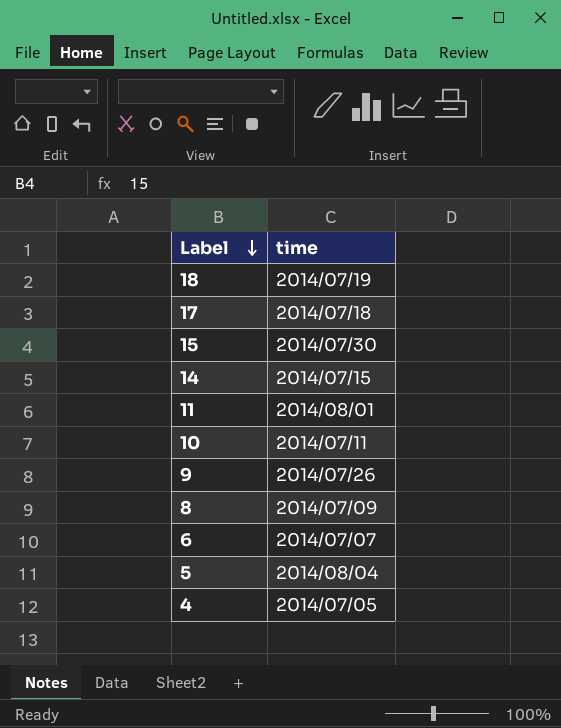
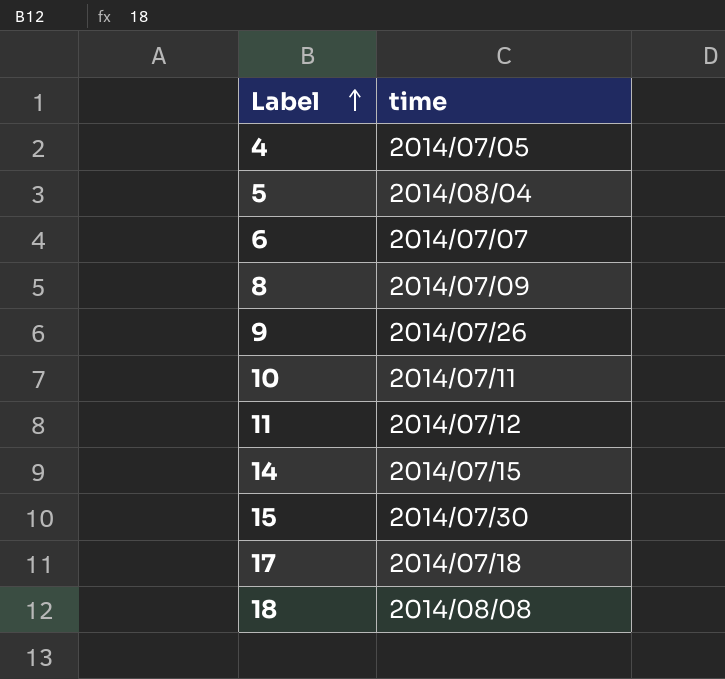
row order: Label descending -> Label ascending
11 | time: 2014/08/01 -> 2014/07/12
18 | time: 2014/07/19 -> 2014/08/08

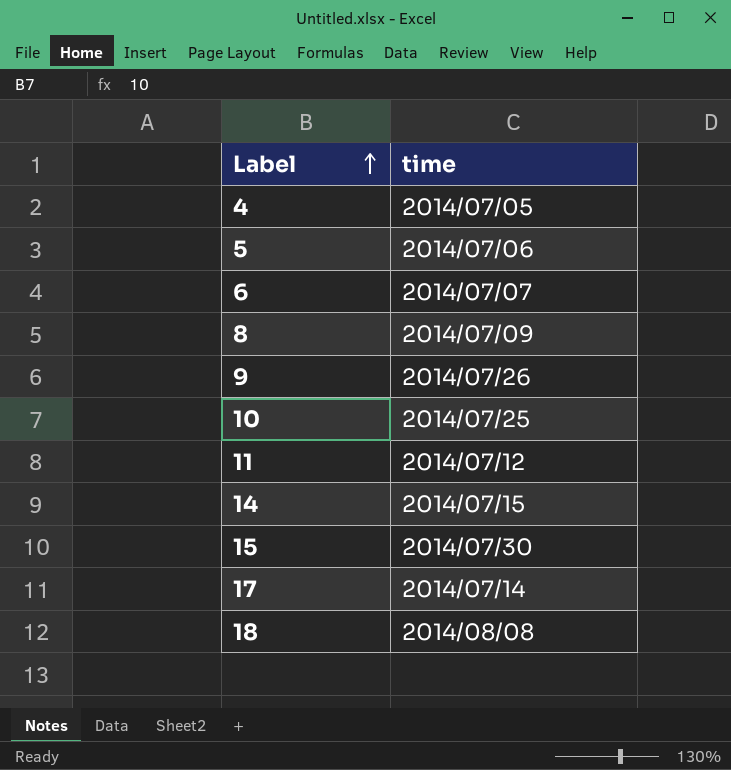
5 | time: 2014/08/04 -> 2014/07/06
10 | time: 2014/07/11 -> 2014/07/25
17 | time: 2014/07/18 -> 2014/07/14

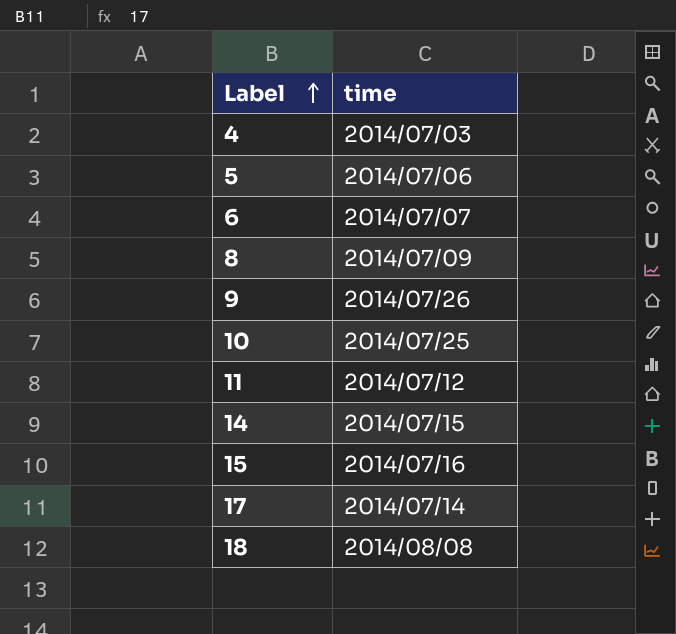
4 | time: 2014/07/05 -> 2014/07/03
15 | time: 2014/07/30 -> 2014/07/16

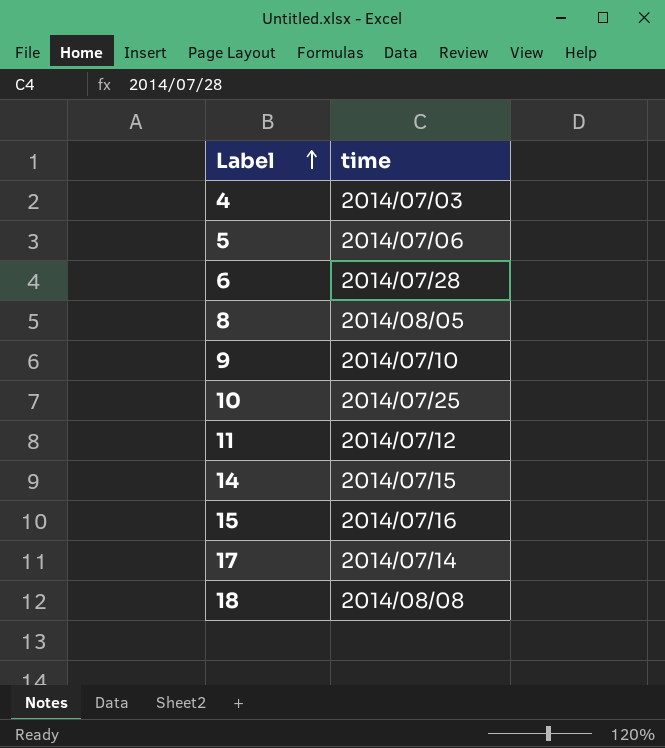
6 | time: 2014/07/07 -> 2014/07/28
8 | time: 2014/07/09 -> 2014/08/05
9 | time: 2014/07/26 -> 2014/07/10

